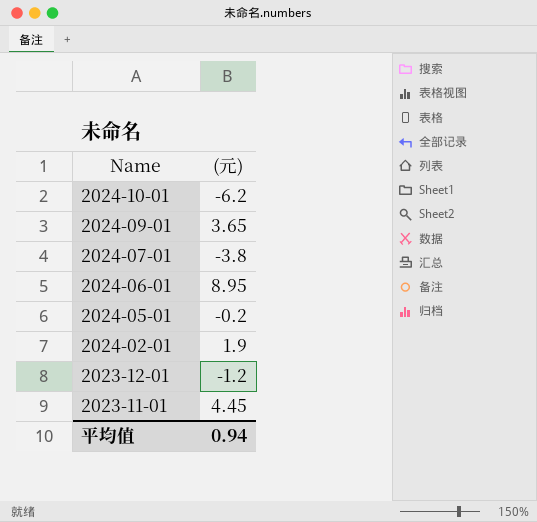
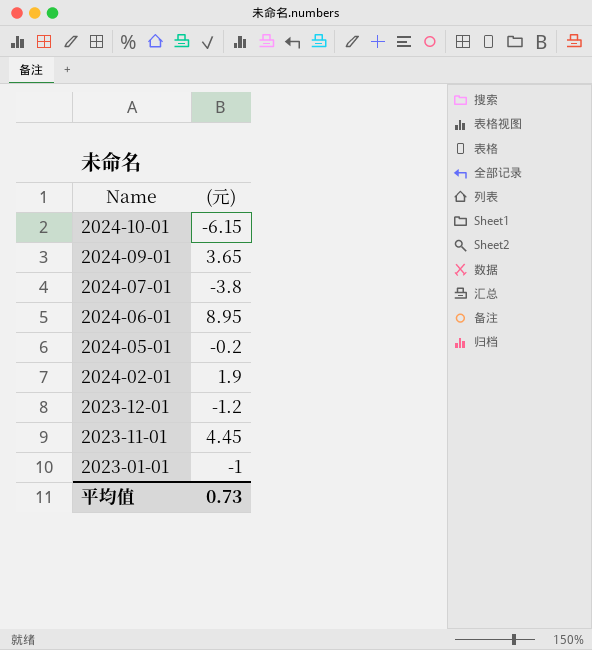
2024-10-01 | (元): -6.2 -> -6.15
row 2023-01-01: none -> -1
平均值 | (元): 0.94 -> 0.73

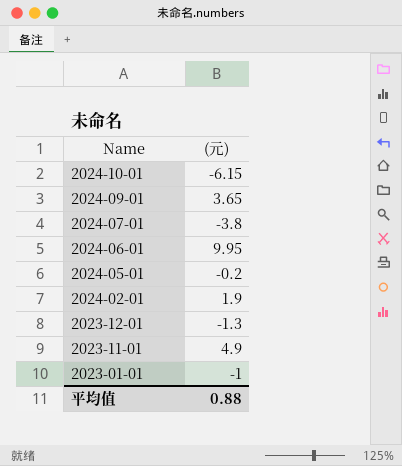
2024-06-01 | (元): 8.95 -> 9.95
2023-12-01 | (元): -1.2 -> -1.3
2023-11-01 | (元): 4.45 -> 4.9
平均值 | (元): 0.73 -> 0.88

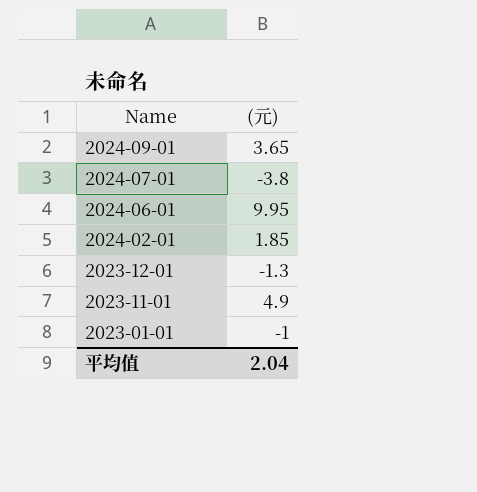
row 2024-10-01: -6.15 -> none
row 2024-05-01: -0.2 -> none
2024-02-01 | (元): 1.9 -> 1.85
平均值 | (元): 0.88 -> 2.04

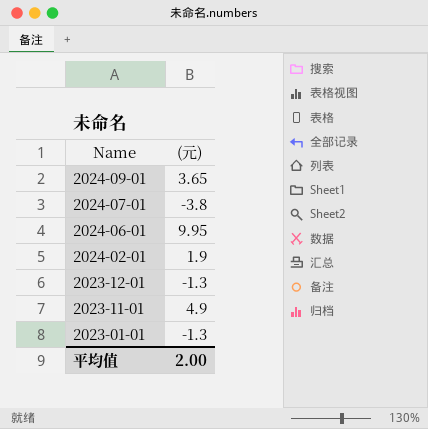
2024-02-01 | (元): 1.85 -> 1.9
2023-01-01 | (元): -1 -> -1.3
平均值 | (元): 2.04 -> 2.00

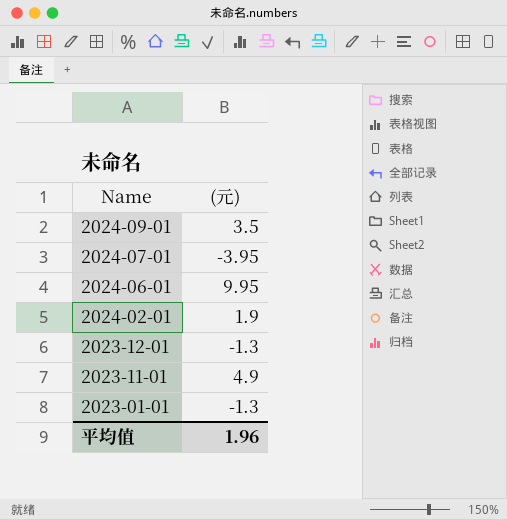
2024-09-01 | (元): 3.65 -> 3.5
2024-07-01 | (元): -3.8 -> -3.95
平均值 | (元): 2.00 -> 1.96

